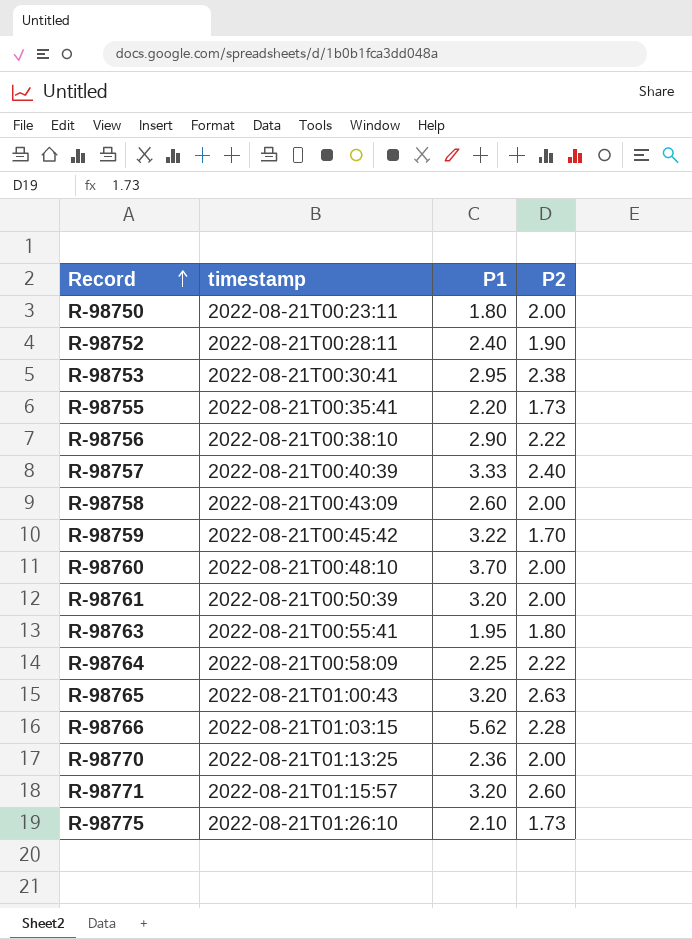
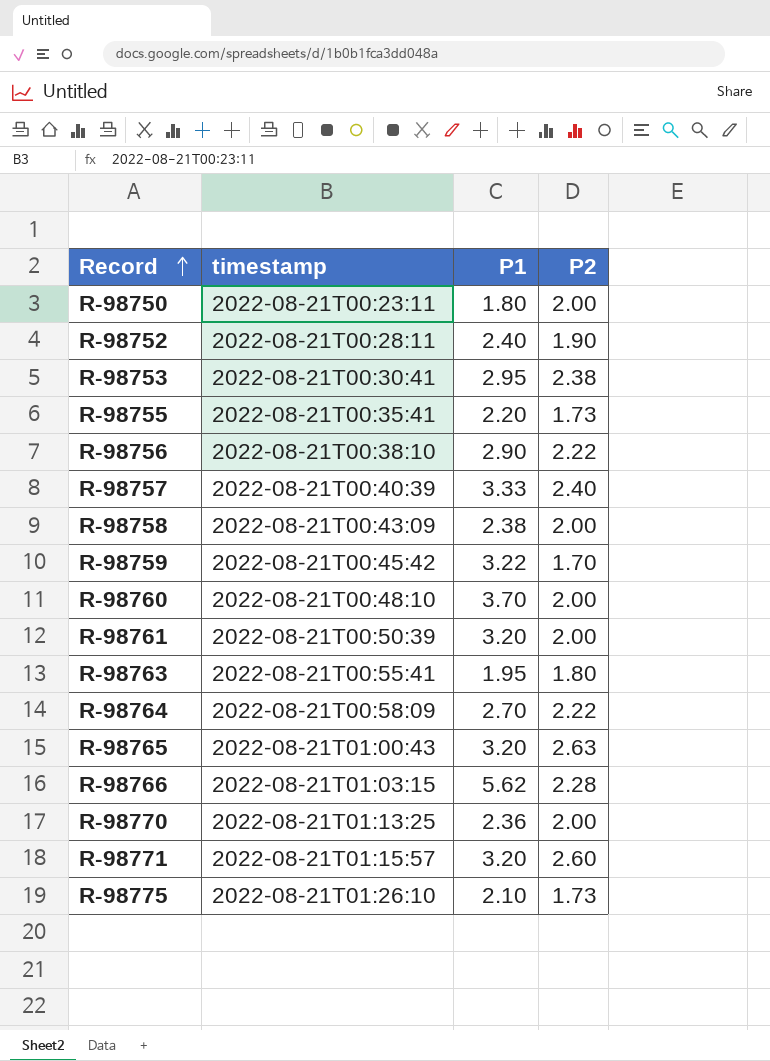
R-98758 | P1: 2.60 -> 2.38
R-98764 | P1: 2.25 -> 2.70

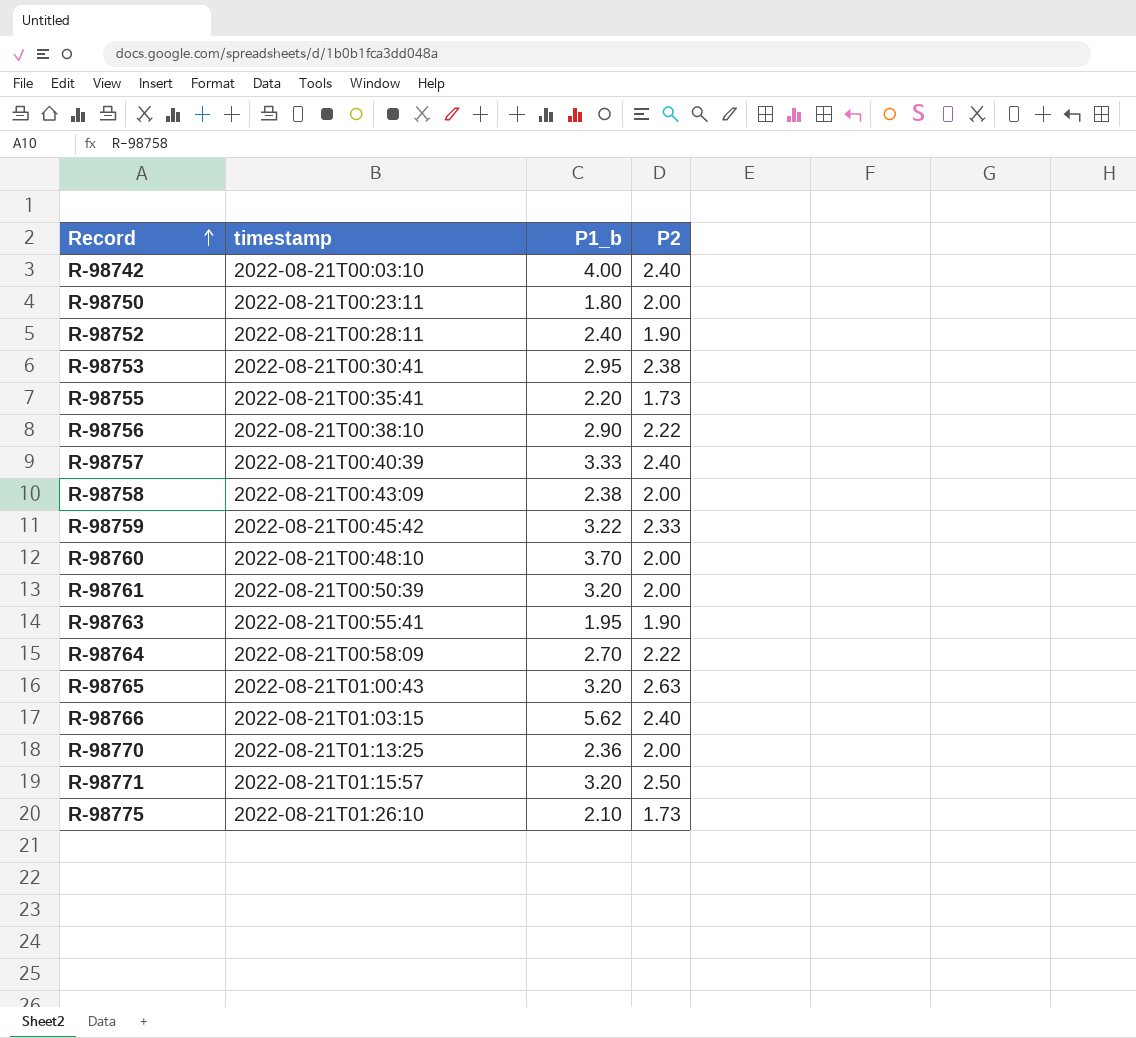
column name: P1 -> P1_b
row R-98742: none -> 2022-08-21T00:03:10 | 4.00 | 2.40
R-98759 | P2: 1.70 -> 2.33
R-98763 | P2: 1.80 -> 1.90
R-98766 | P2: 2.28 -> 2.40
R-98771 | P2: 2.60 -> 2.50

